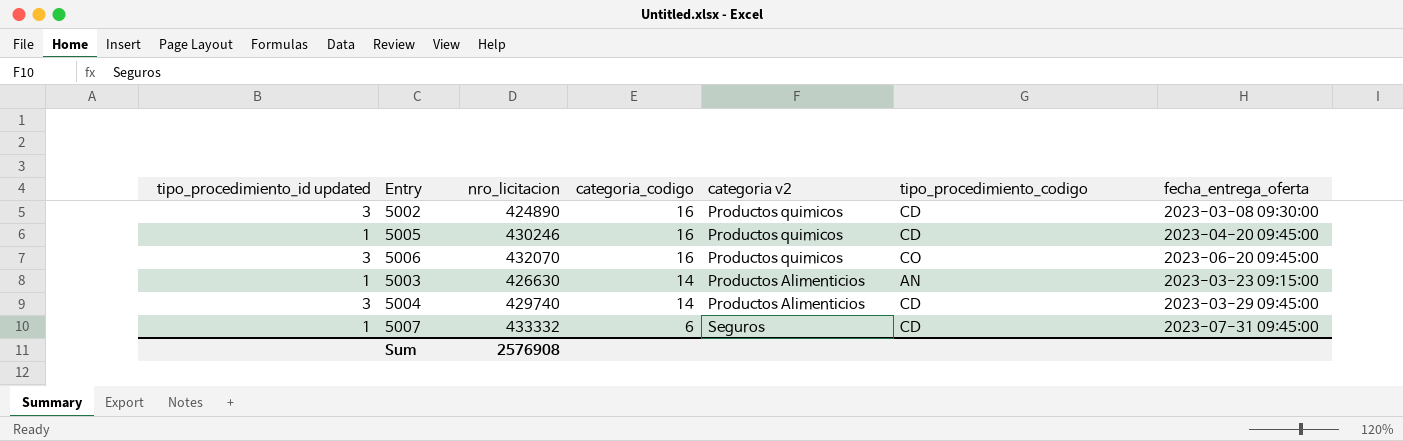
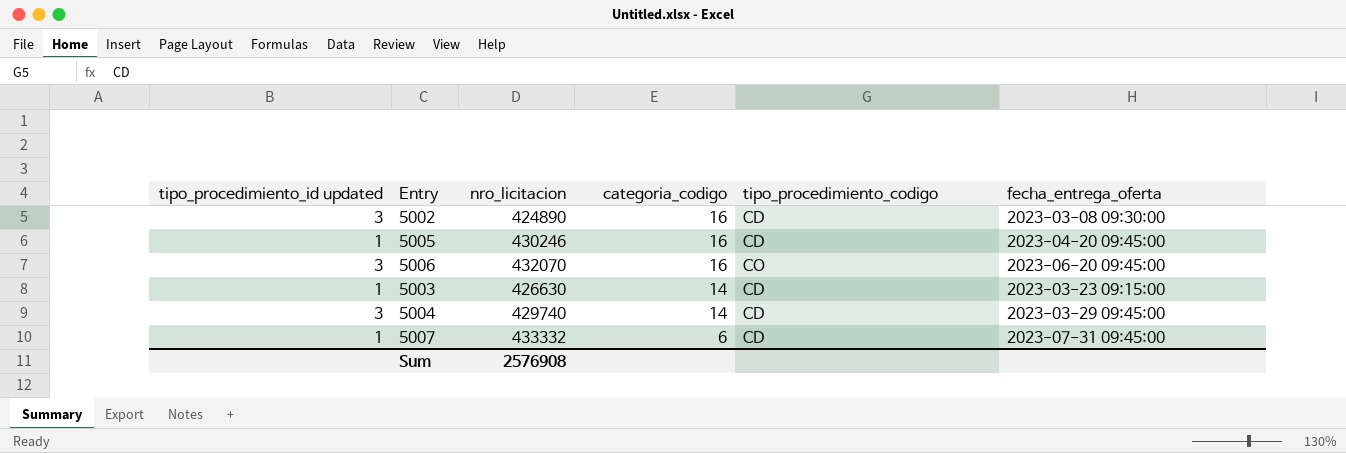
column categoria v2 | position: 5 -> none
5003 | tipo_procedimiento_codigo: AN -> CD

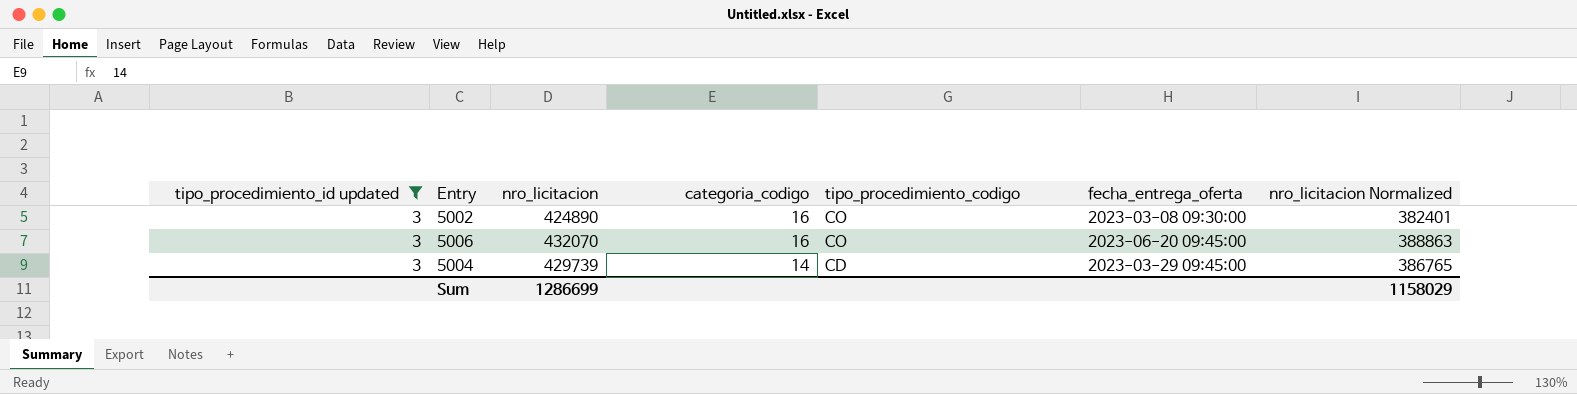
filter: none -> tipo_procedimiento_id updated = 3
column nro_licitacion Normalized | formula: none -> [nro_licitacion] * 0.9
5002 | tipo_procedimiento_codigo: CD -> CO
5004 | nro_licitacion: 429740 -> 429739
Sum | nro_licitacion: 2576908 -> 1286699

